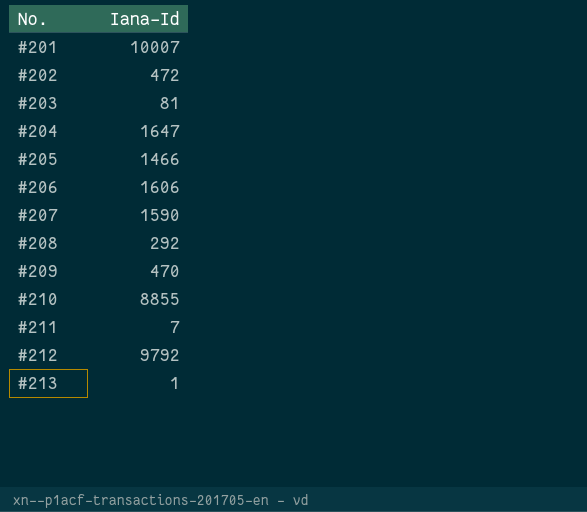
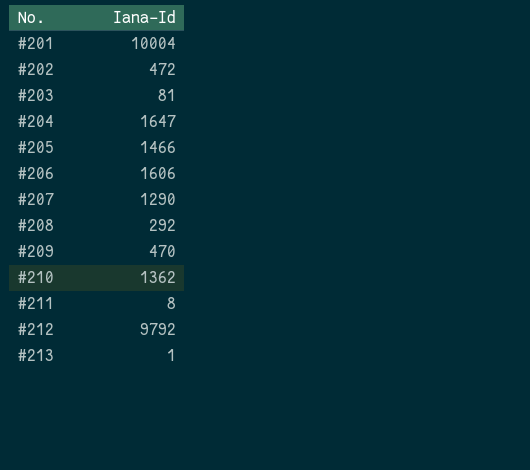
#201 | Iana-Id: 10007 -> 10004
#207 | Iana-Id: 1590 -> 1290
#210 | Iana-Id: 8855 -> 1362
#211 | Iana-Id: 7 -> 8

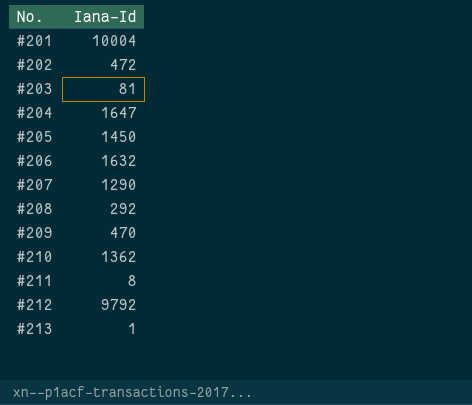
#205 | Iana-Id: 1466 -> 1450
#206 | Iana-Id: 1606 -> 1632

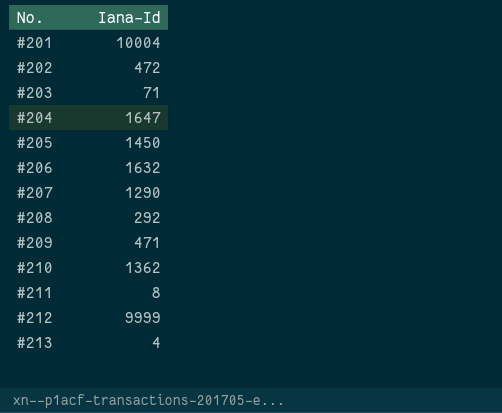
#203 | Iana-Id: 81 -> 71
#209 | Iana-Id: 470 -> 471
#212 | Iana-Id: 9792 -> 9999
#213 | Iana-Id: 1 -> 4

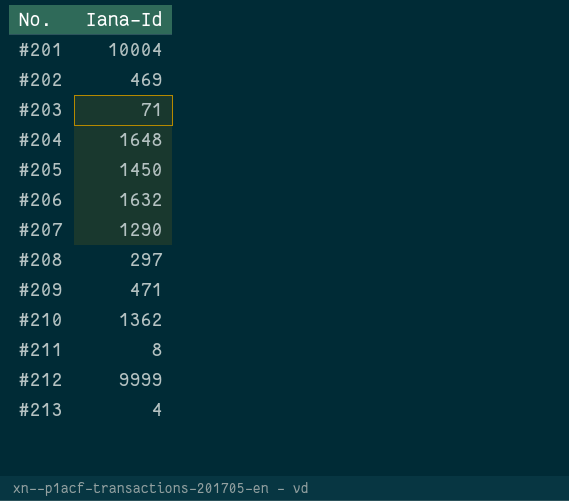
#202 | Iana-Id: 472 -> 469
#204 | Iana-Id: 1647 -> 1648
#208 | Iana-Id: 292 -> 297

